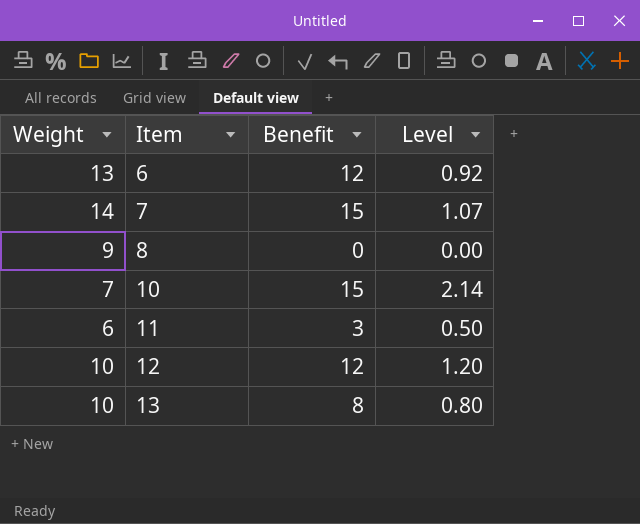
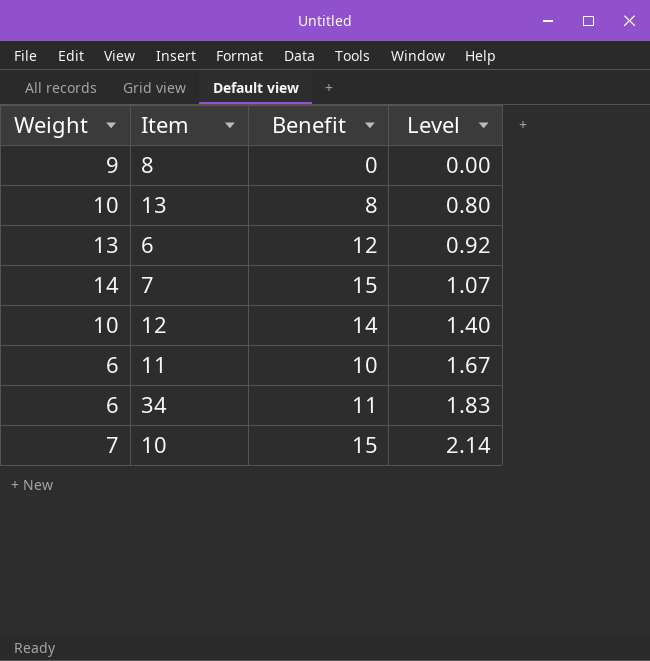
row order: Item ascending -> Level ascending
12 | Benefit: 12 -> 14
12 | Level: 1.20 -> 1.40
11 | Benefit: 3 -> 10
11 | Level: 0.50 -> 1.67
row 34: none -> 6 | 11 | 1.83

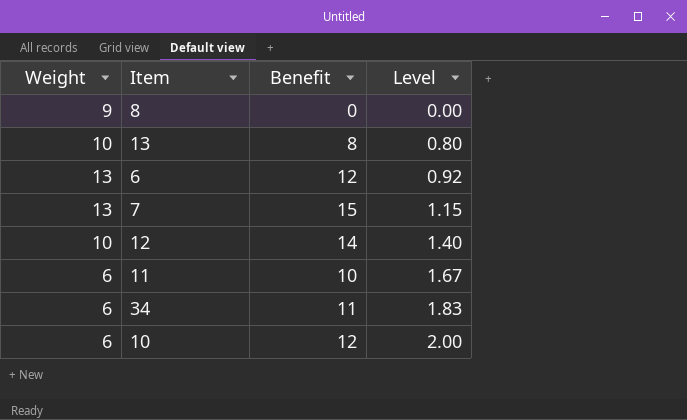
7 | Weight: 14 -> 13
7 | Level: 1.07 -> 1.15
10 | Weight: 7 -> 6
10 | Benefit: 15 -> 12
10 | Level: 2.14 -> 2.00

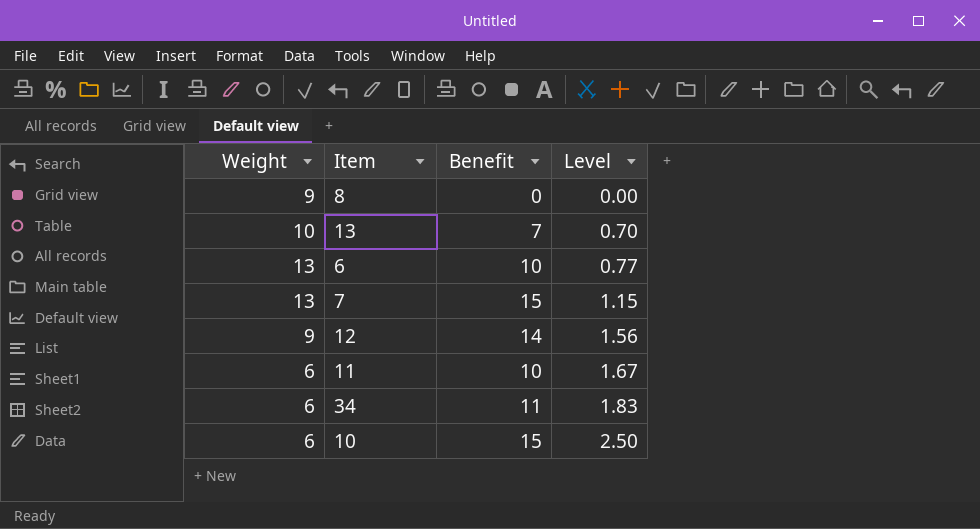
13 | Benefit: 8 -> 7
13 | Level: 0.80 -> 0.70
6 | Benefit: 12 -> 10
6 | Level: 0.92 -> 0.77
12 | Weight: 10 -> 9
12 | Level: 1.40 -> 1.56
10 | Benefit: 12 -> 15
10 | Level: 2.00 -> 2.50

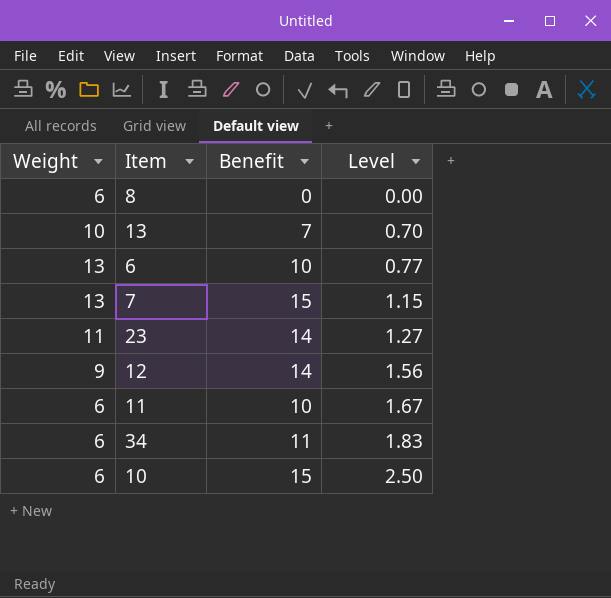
8 | Weight: 9 -> 6
row 23: none -> 11 | 14 | 1.27

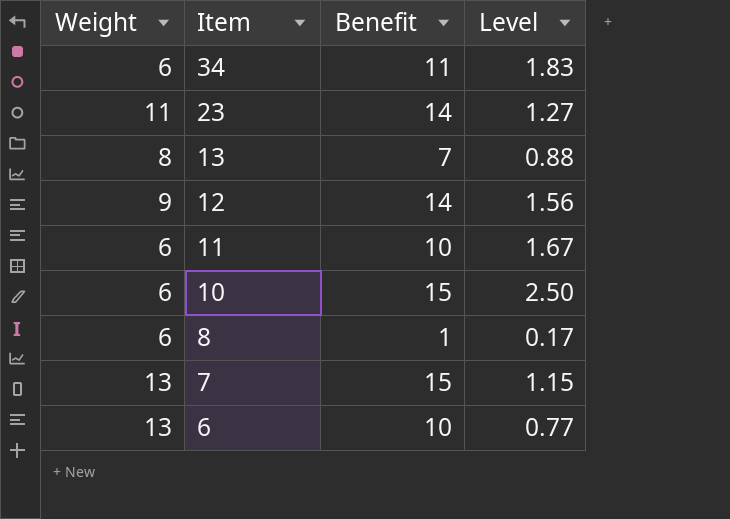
row order: Level ascending -> Item descending
13 | Weight: 10 -> 8
13 | Level: 0.70 -> 0.88
8 | Benefit: 0 -> 1
8 | Level: 0.00 -> 0.17

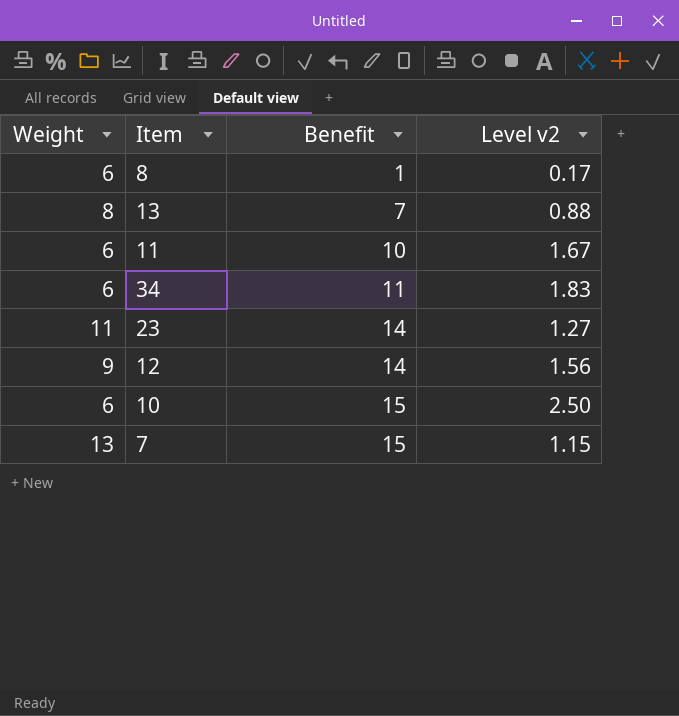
row order: Item descending -> Benefit ascending
column name: Level -> Level v2
row 6: 13 | 10 | 0.77 -> none

